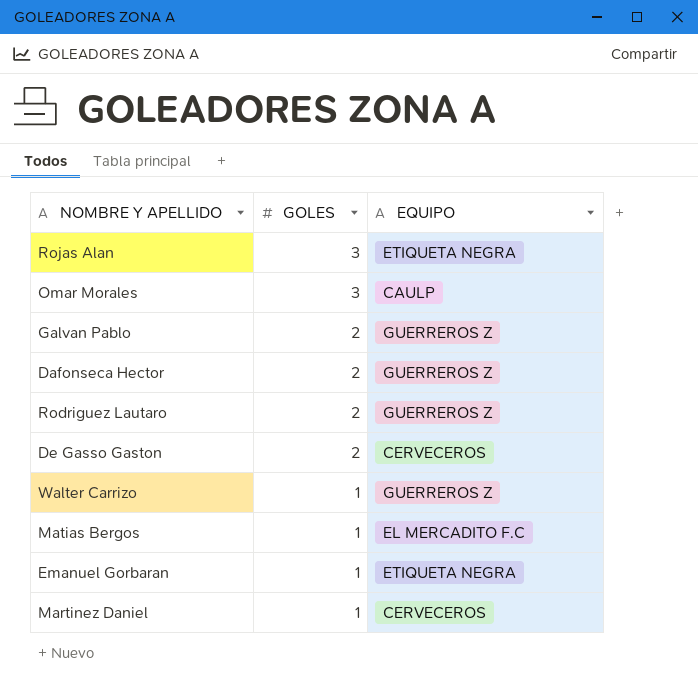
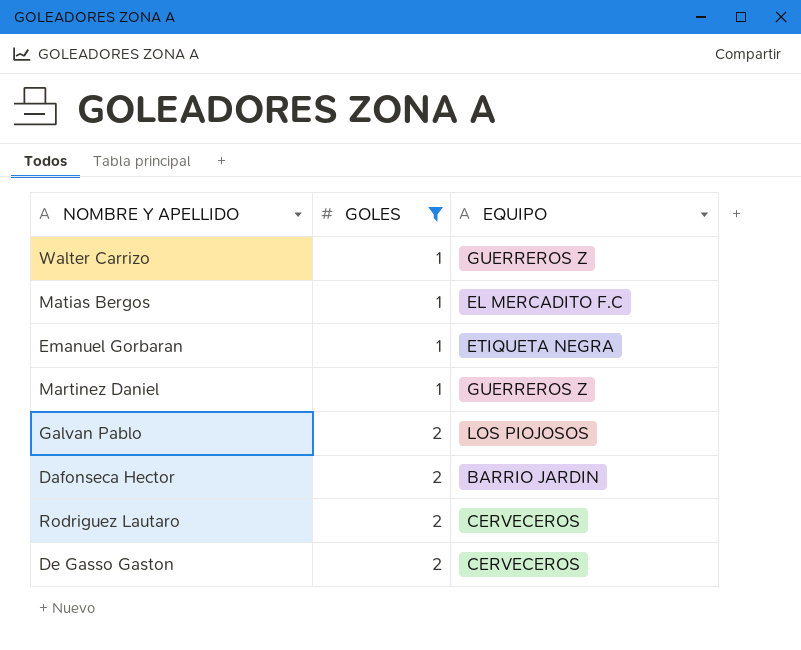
filter: none -> GOLES != 3
row order: GOLES descending -> GOLES ascending
Martinez Daniel | EQUIPO: CERVECEROS -> GUERREROS Z
Galvan Pablo | EQUIPO: GUERREROS Z -> LOS PIOJOSOS
Dafonseca Hector | EQUIPO: GUERREROS Z -> BARRIO JARDIN
Rodriguez Lautaro | EQUIPO: GUERREROS Z -> CERVECEROS

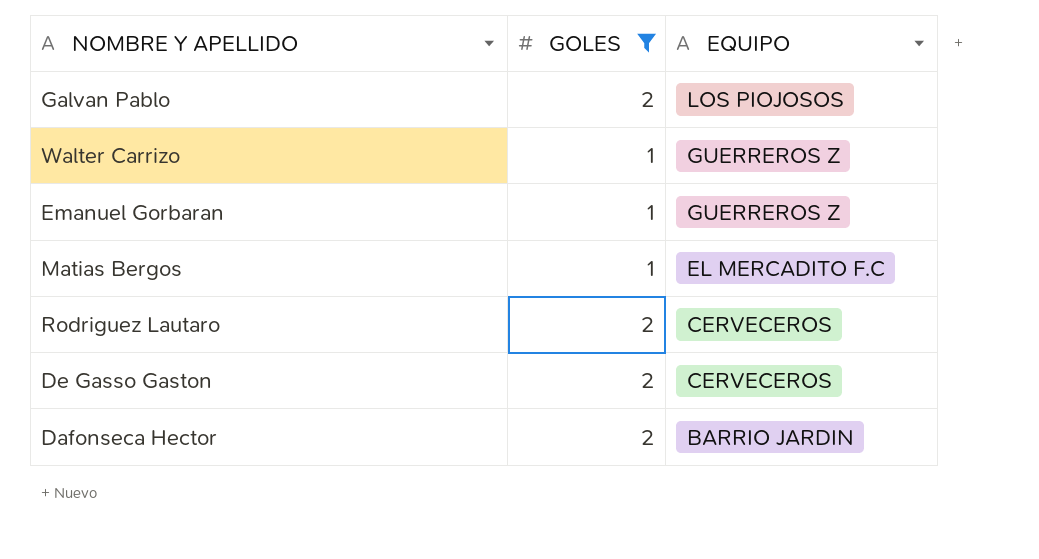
row order: GOLES ascending -> EQUIPO descending
row Martinez Daniel: 1 | GUERREROS Z -> none
Emanuel Gorbaran | EQUIPO: ETIQUETA NEGRA -> GUERREROS Z

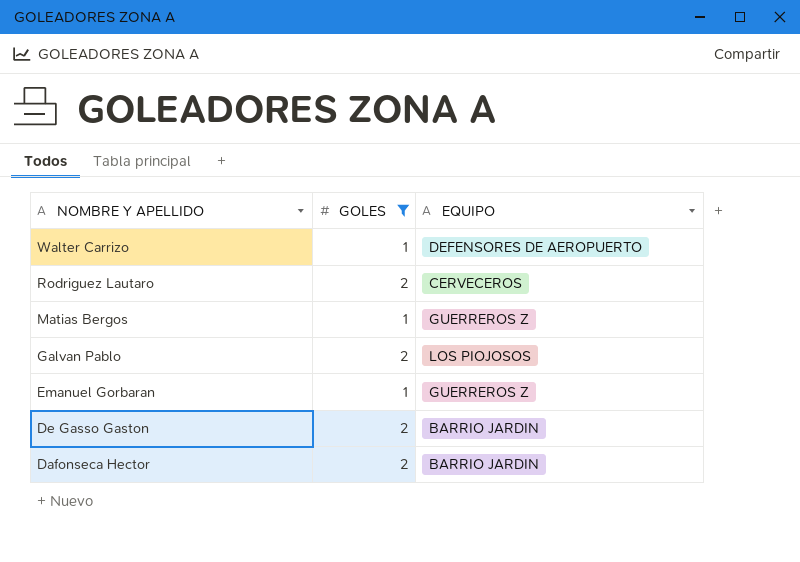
row order: EQUIPO descending -> NOMBRE Y APELLIDO descending
Walter Carrizo | EQUIPO: GUERREROS Z -> DEFENSORES DE AEROPUERTO
Matias Bergos | EQUIPO: EL MERCADITO F.C -> GUERREROS Z
De Gasso Gaston | EQUIPO: CERVECEROS -> BARRIO JARDIN

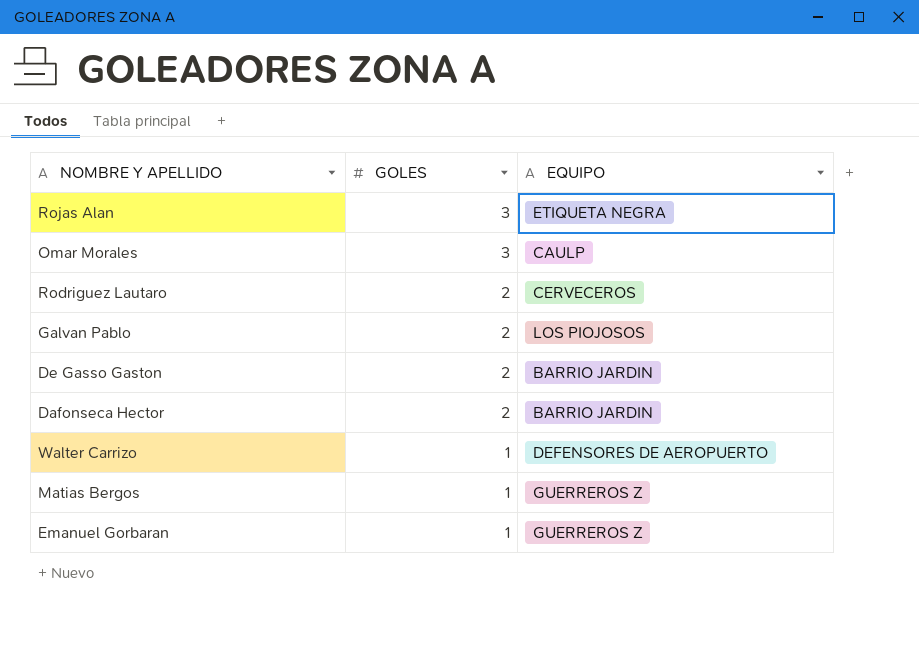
filter: GOLES != 3 -> none
row order: NOMBRE Y APELLIDO descending -> GOLES descending

